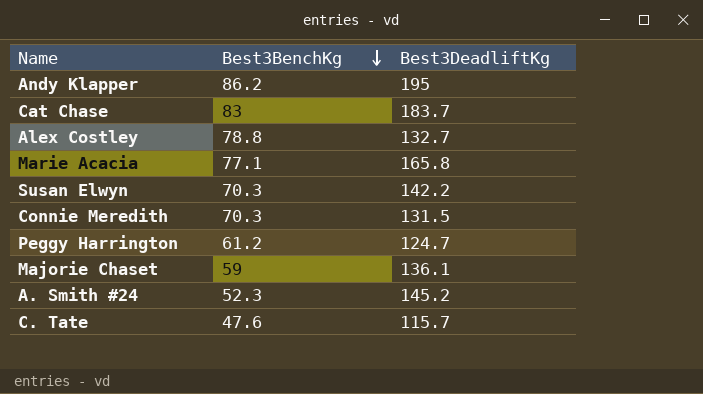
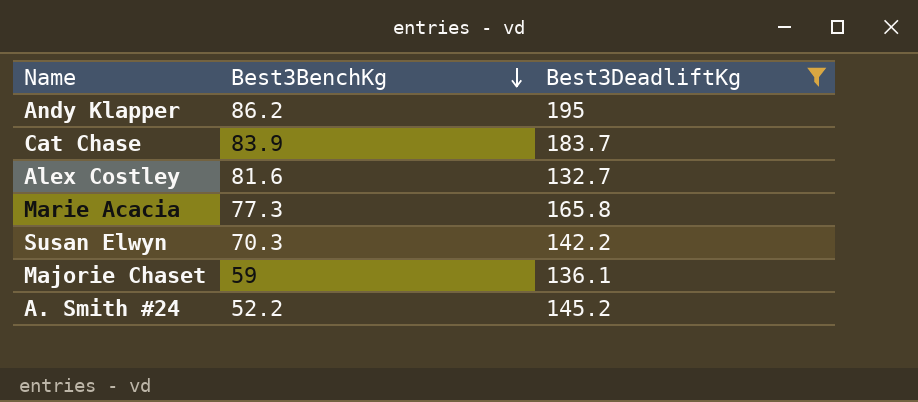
filter: none -> Best3DeadliftKg >= 132.7
Cat Chase | Best3BenchKg: 83 -> 83.9
Alex Costley | Best3BenchKg: 78.8 -> 81.6
Marie Acacia | Best3BenchKg: 77.1 -> 77.3
A. Smith #24 | Best3BenchKg: 52.3 -> 52.2

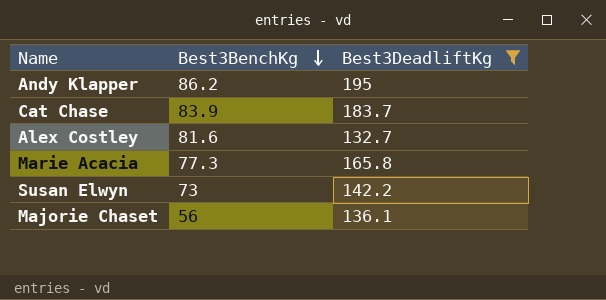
row A. Smith #24: 52.2 | 145.2 -> none
Susan Elwyn | Best3BenchKg: 70.3 -> 73
Majorie Chaset | Best3BenchKg: 59 -> 56

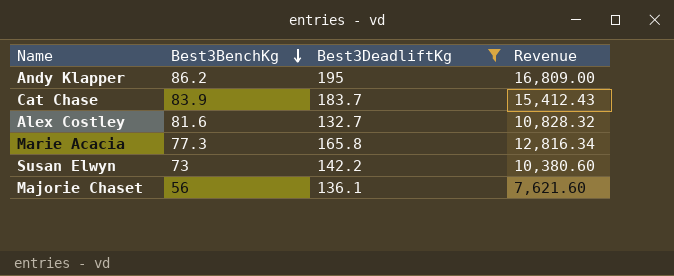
column Revenue | formula: none -> [Best3BenchKg] * [Best3DeadliftKg]

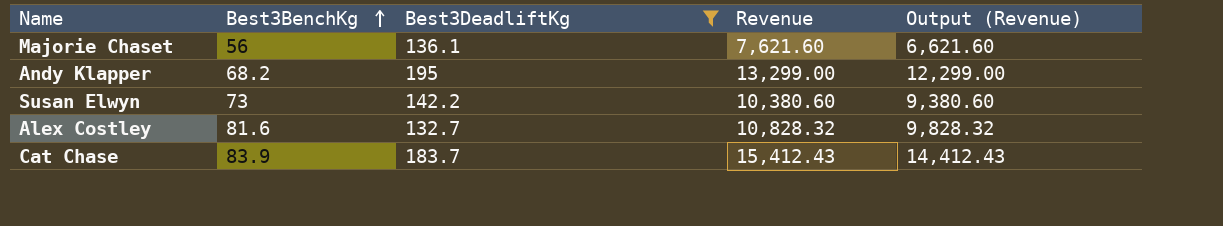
row order: Best3BenchKg descending -> Best3BenchKg ascending
column Output (Revenue) | formula: none -> [Revenue] - 1000
row Marie Acacia: 77.3 | 165.8 | 12,816.34 -> none
Andy Klapper | Best3BenchKg: 86.2 -> 68.2
Andy Klapper | Revenue: 16,809.00 -> 13,299.00

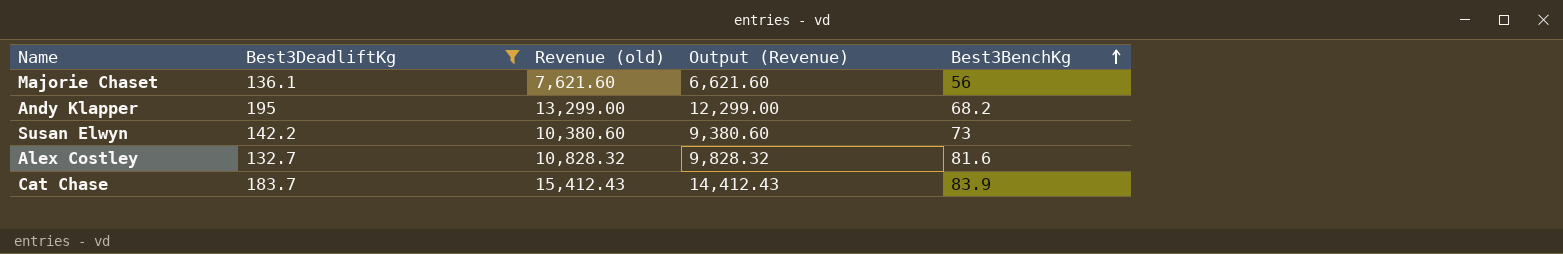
column name: Revenue -> Revenue (old)
column Best3BenchKg | position: 2 -> 5

